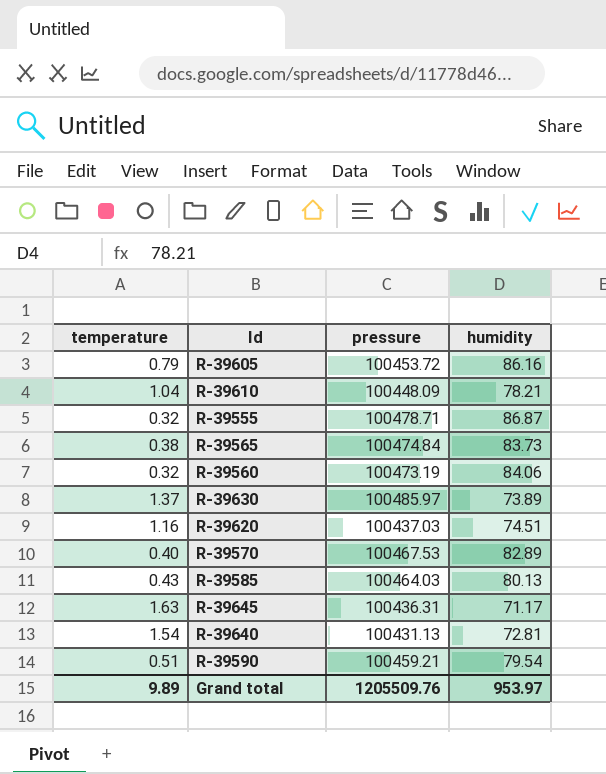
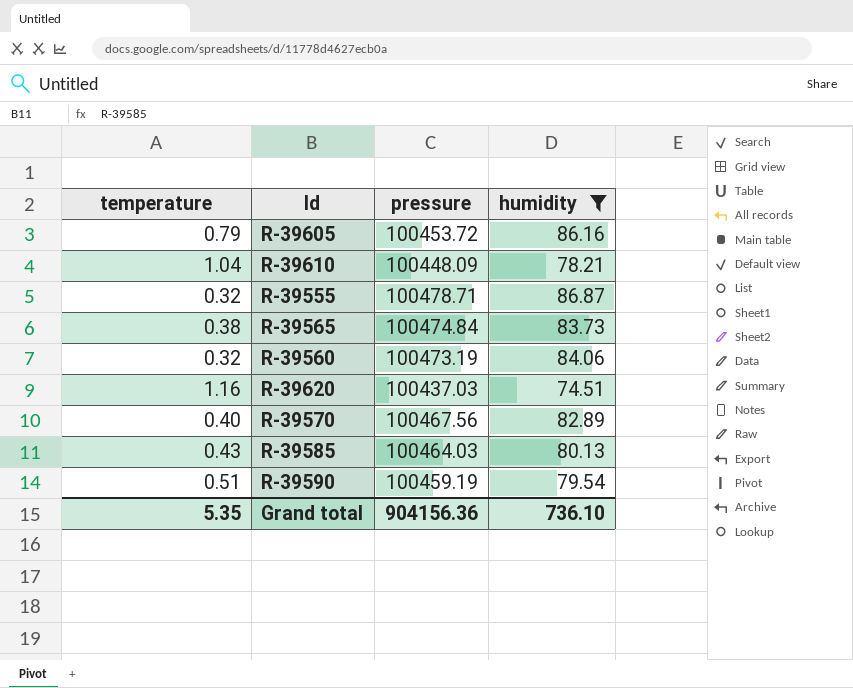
filter: none -> humidity >= 74.51
R-39570 | pressure: 100467.53 -> 100467.56
R-39590 | pressure: 100459.21 -> 100459.19
Grand total | temperature: 9.89 -> 5.35
Grand total | pressure: 1205509.76 -> 904156.36
Grand total | humidity: 953.97 -> 736.10

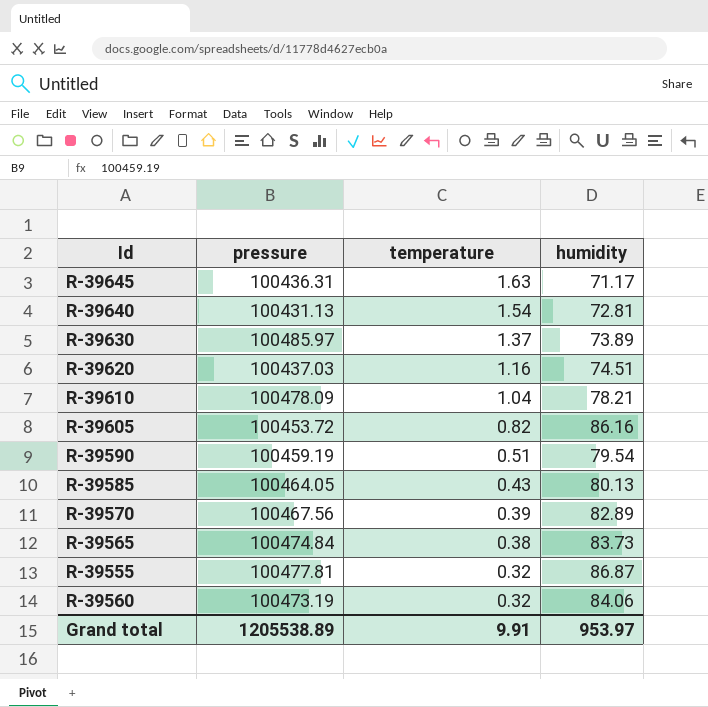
filter: humidity >= 74.51 -> none
row order: none -> temperature descending
column temperature | position: 1 -> 3
R-39610 | pressure: 100448.09 -> 100478.09
R-39605 | temperature: 0.79 -> 0.82
R-39585 | pressure: 100464.03 -> 100464.05
R-39570 | temperature: 0.40 -> 0.39
R-39555 | pressure: 100478.71 -> 100477.81
Grand total | pressure: 904156.36 -> 1205538.89
Grand total | temperature: 5.35 -> 9.91
Grand total | humidity: 736.10 -> 953.97

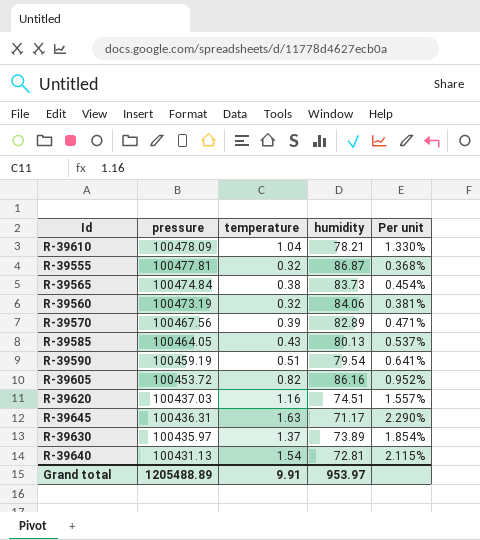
row order: temperature descending -> pressure descending
column Per unit | formula: none -> [temperature] / [humidity]
R-39630 | pressure: 100485.97 -> 100435.97
Grand total | pressure: 1205538.89 -> 1205488.89

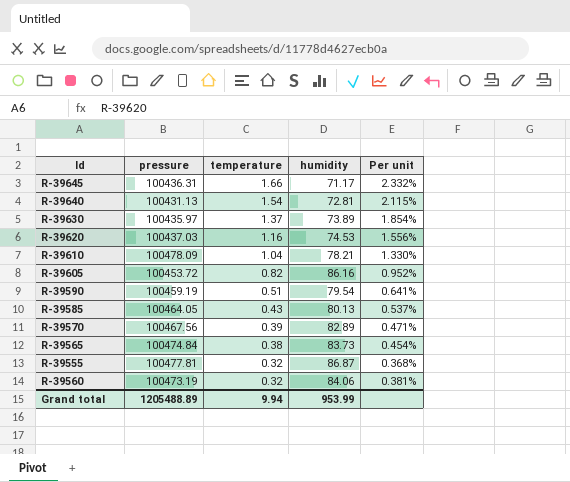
row order: pressure descending -> temperature descending
R-39645 | temperature: 1.63 -> 1.66
R-39645 | Per unit: 2.290% -> 2.332%
R-39620 | humidity: 74.51 -> 74.53
R-39620 | Per unit: 1.557% -> 1.556%
Grand total | temperature: 9.91 -> 9.94
Grand total | humidity: 953.97 -> 953.99

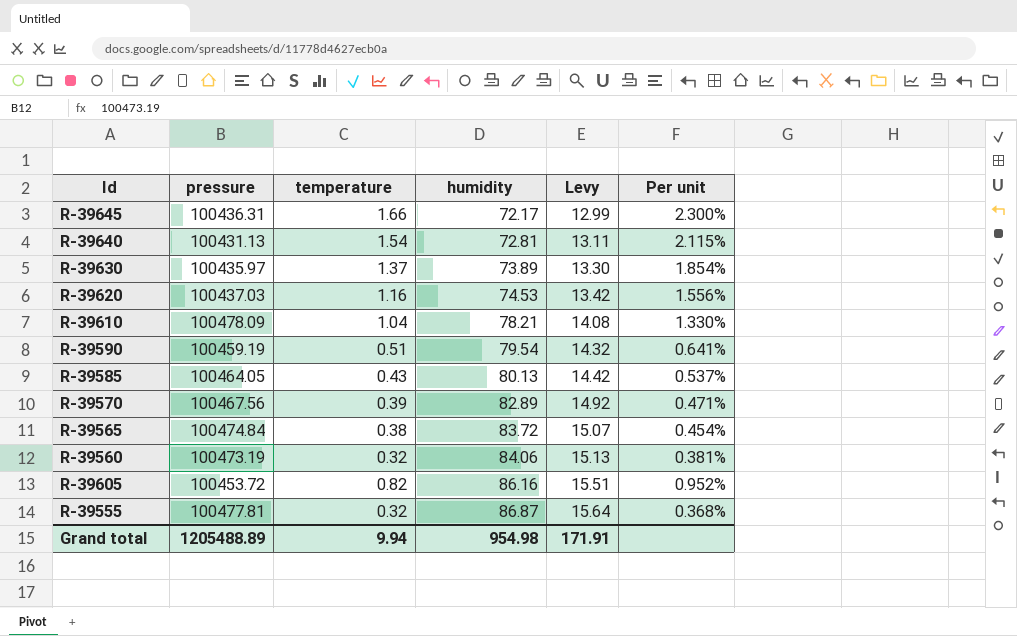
row order: temperature descending -> humidity ascending
column Levy | formula: none -> [humidity] * 0.18
R-39645 | humidity: 71.17 -> 72.17
R-39645 | Per unit: 2.332% -> 2.300%
R-39565 | humidity: 83.73 -> 83.72
Grand total | humidity: 953.99 -> 954.98

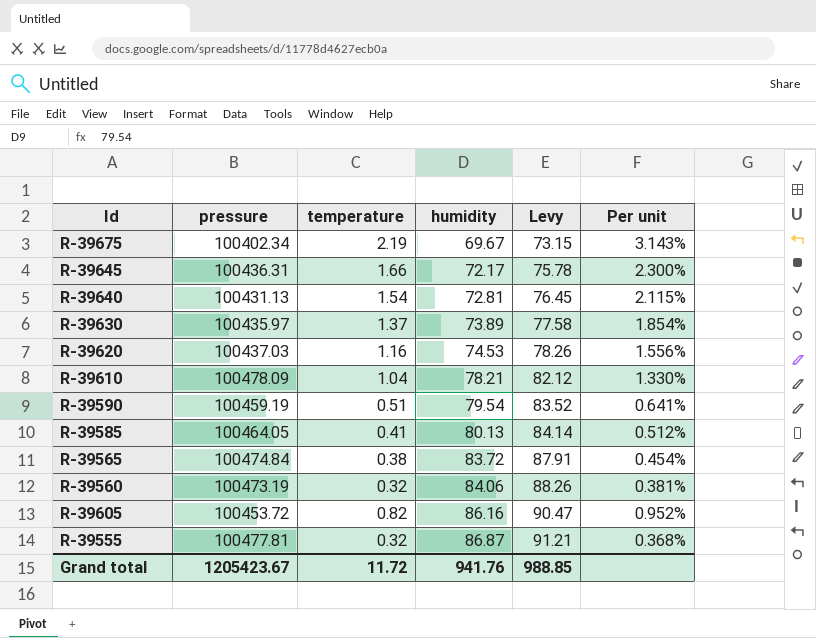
column Levy | formula: [humidity] * 0.18 -> [humidity] * 1.05
row R-39570: 100467.56 | 0.39 | 82.89 | 14.92 | 0.471% -> none
row R-39675: none -> 100402.34 | 2.19 | 69.67 | 73.15 | 3.143%
R-39585 | temperature: 0.43 -> 0.41
R-39585 | Per unit: 0.537% -> 0.512%
Grand total | pressure: 1205488.89 -> 1205423.67
Grand total | temperature: 9.94 -> 11.72
Grand total | humidity: 954.98 -> 941.76
Grand total | Levy: 171.91 -> 988.85

